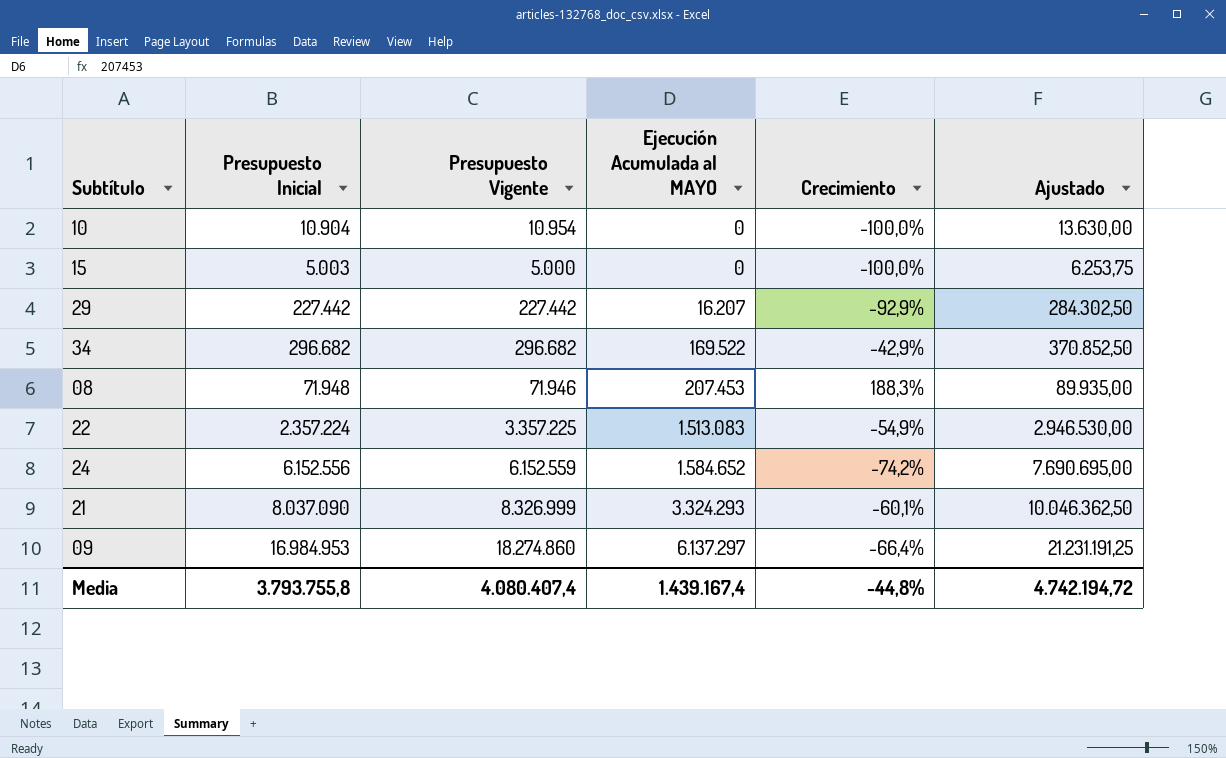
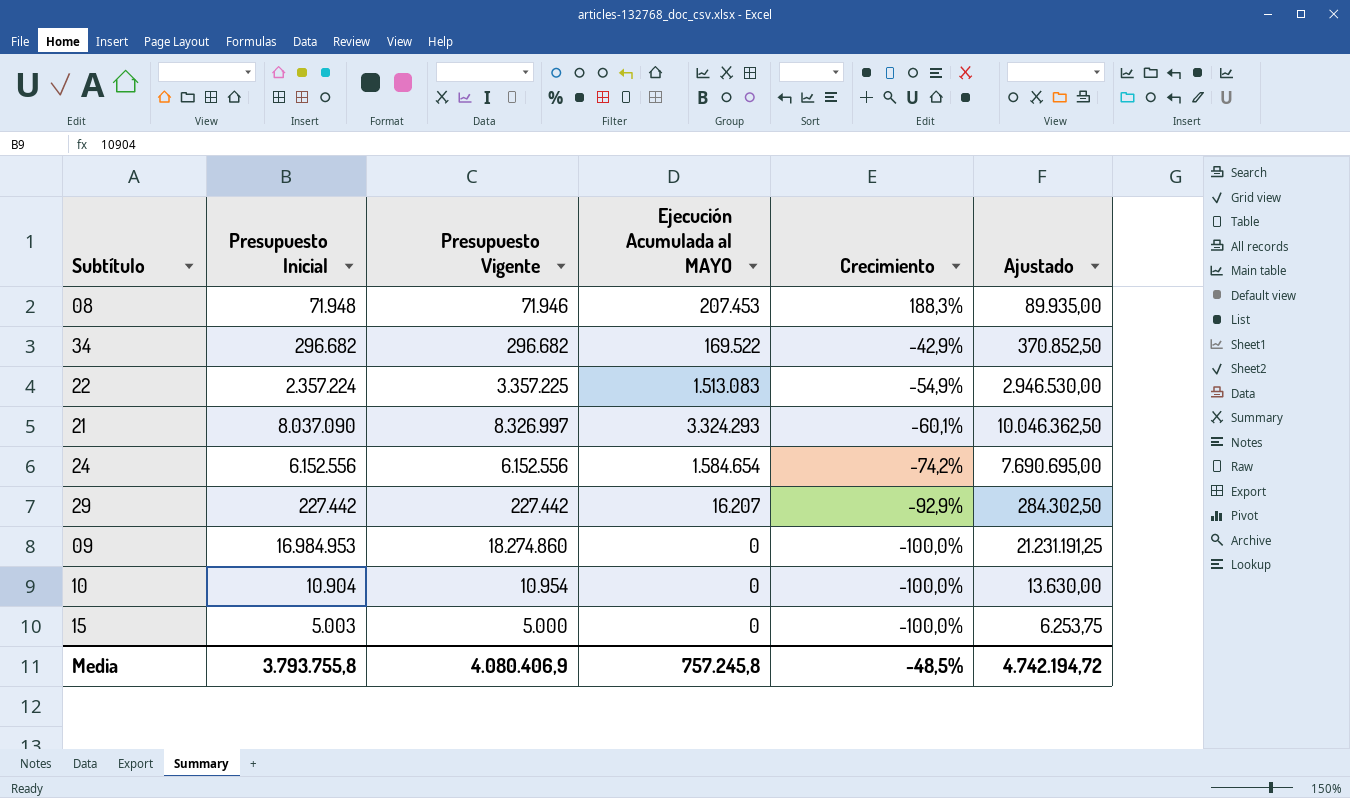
row order: Ejecución Acumulada al MAYO ascending -> Crecimiento descending
21 | Presupuesto Vigente: 8.326.999 -> 8.326.997
24 | Presupuesto Vigente: 6.152.559 -> 6.152.556
24 | Ejecución Acumulada al MAYO: 1.584.652 -> 1.584.654
09 | Ejecución Acumulada al MAYO: 6.137.297 -> 0
09 | Crecimiento: -66,4% -> -100,0%
Media | Presupuesto Vigente: 4.080.407,4 -> 4.080.406,9
Media | Ejecución Acumulada al MAYO: 1.439.167,4 -> 757.245,8
Media | Crecimiento: -44,8% -> -48,5%

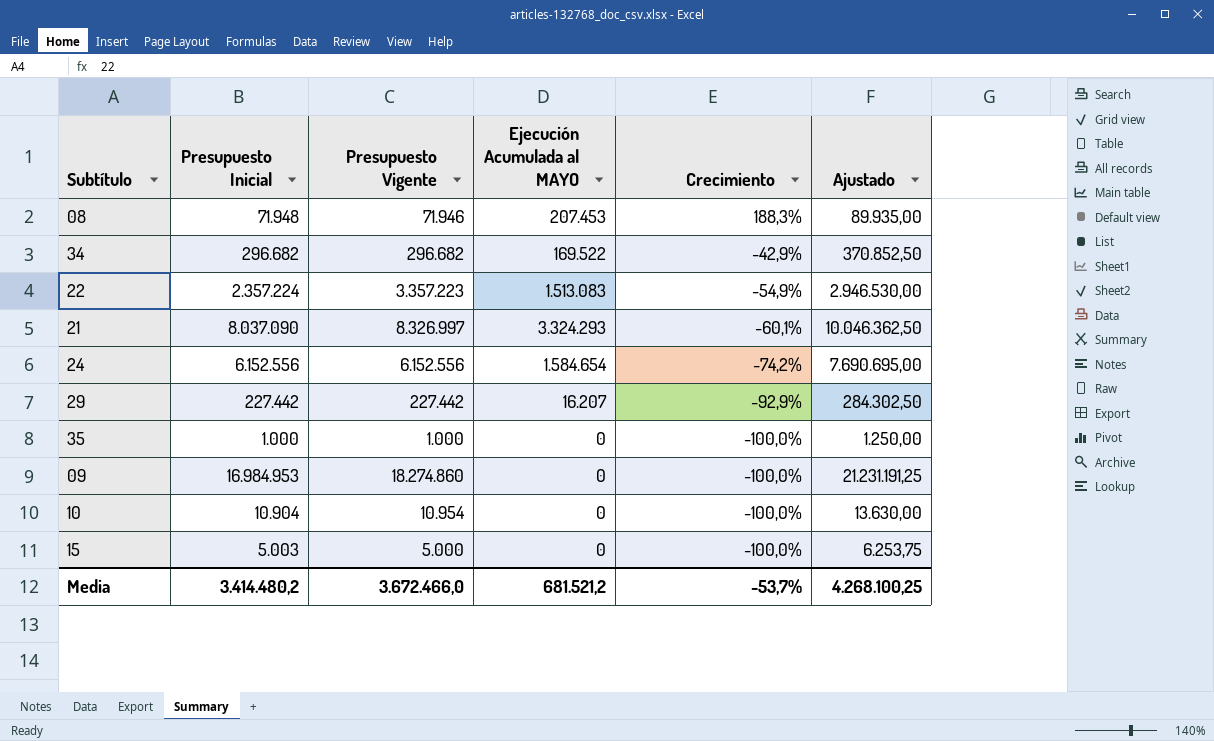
22 | Presupuesto Vigente: 3.357.225 -> 3.357.223
row 35: none -> 1.000 | 1.000 | 0 | -100,0% | 1.250,00
Media | Presupuesto Inicial: 3.793.755,8 -> 3.414.480,2
Media | Presupuesto Vigente: 4.080.406,9 -> 3.672.466,0
Media | Ejecución Acumulada al MAYO: 757.245,8 -> 681.521,2
Media | Crecimiento: -48,5% -> -53,7%
Media | Ajustado: 4.742.194,72 -> 4.268.100,25

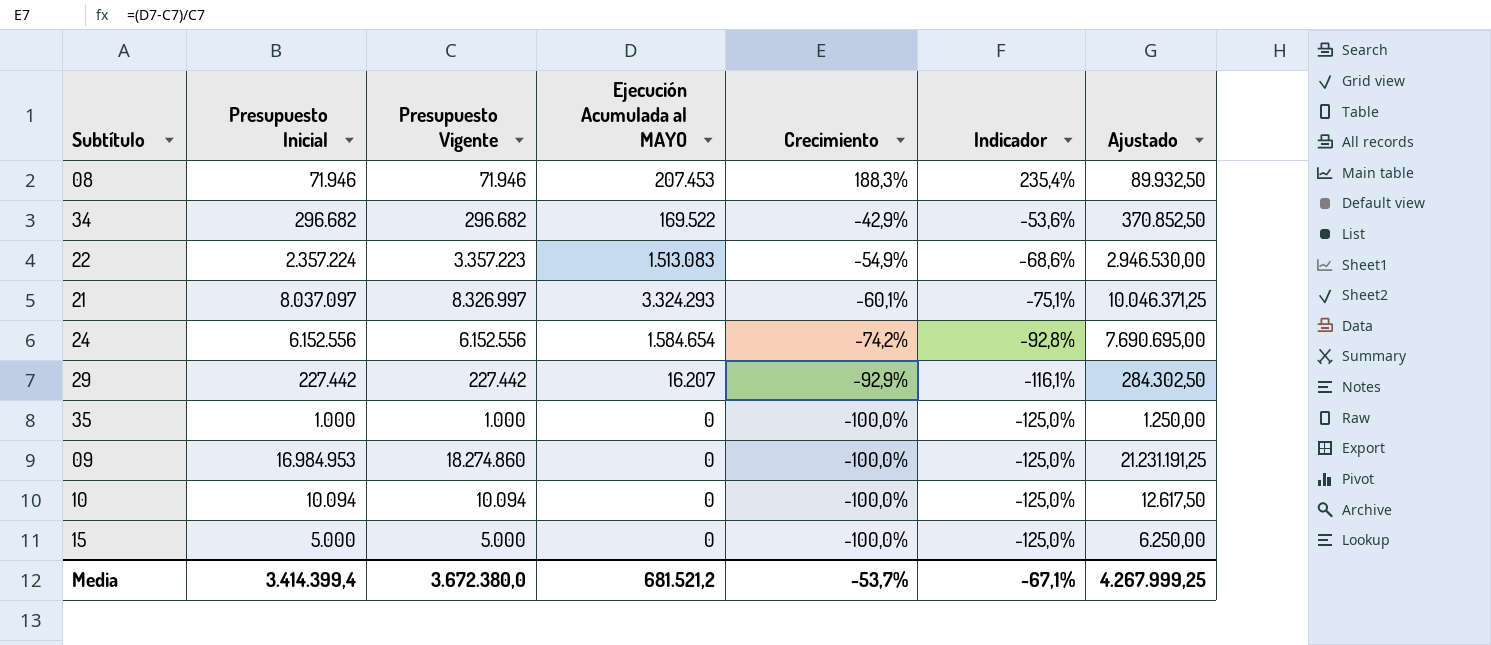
column Indicador | formula: none -> [Crecimiento] * 1,25
08 | Presupuesto Inicial: 71.948 -> 71.946
08 | Ajustado: 89.935,00 -> 89.932,50
21 | Presupuesto Inicial: 8.037.090 -> 8.037.097
21 | Ajustado: 10.046.362,50 -> 10.046.371,25
10 | Presupuesto Inicial: 10.904 -> 10.094
10 | Presupuesto Vigente: 10.954 -> 10.094
10 | Ajustado: 13.630,00 -> 12.617,50
15 | Presupuesto Inicial: 5.003 -> 5.000
15 | Ajustado: 6.253,75 -> 6.250,00
Media | Presupuesto Inicial: 3.414.480,2 -> 3.414.399,4
Media | Presupuesto Vigente: 3.672.466,0 -> 3.672.380,0
Media | Ajustado: 4.268.100,25 -> 4.267.999,25

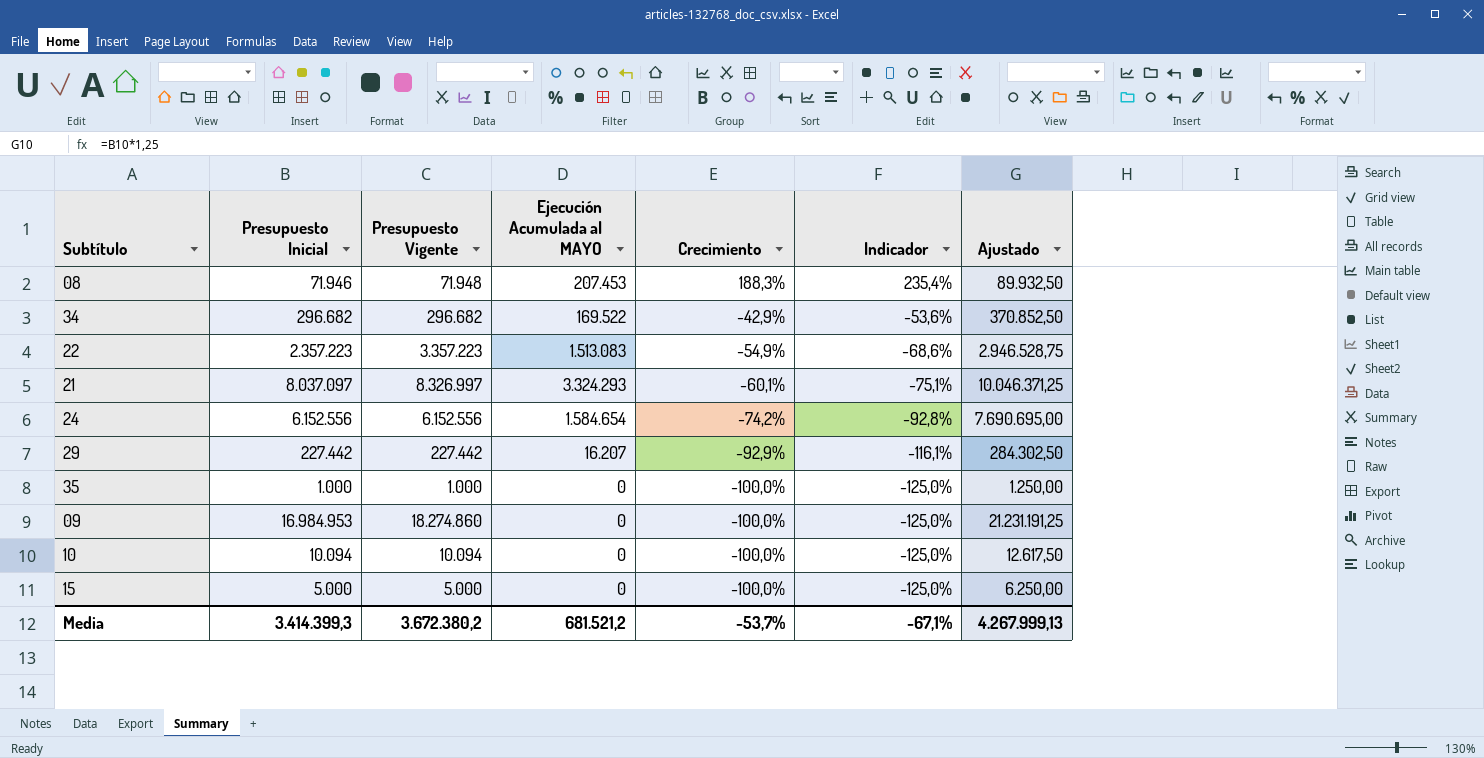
08 | Presupuesto Vigente: 71.946 -> 71.948
22 | Presupuesto Inicial: 2.357.224 -> 2.357.223
22 | Ajustado: 2.946.530,00 -> 2.946.528,75
Media | Presupuesto Inicial: 3.414.399,4 -> 3.414.399,3
Media | Presupuesto Vigente: 3.672.380,0 -> 3.672.380,2
Media | Ajustado: 4.267.999,25 -> 4.267.999,13

